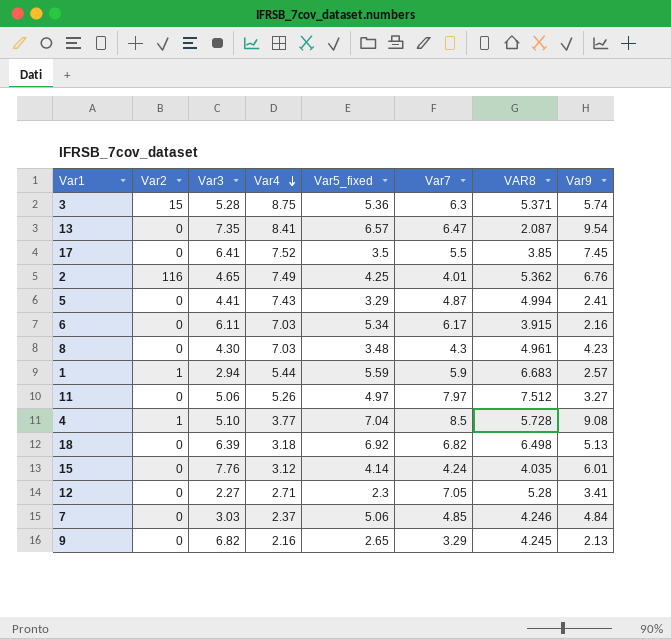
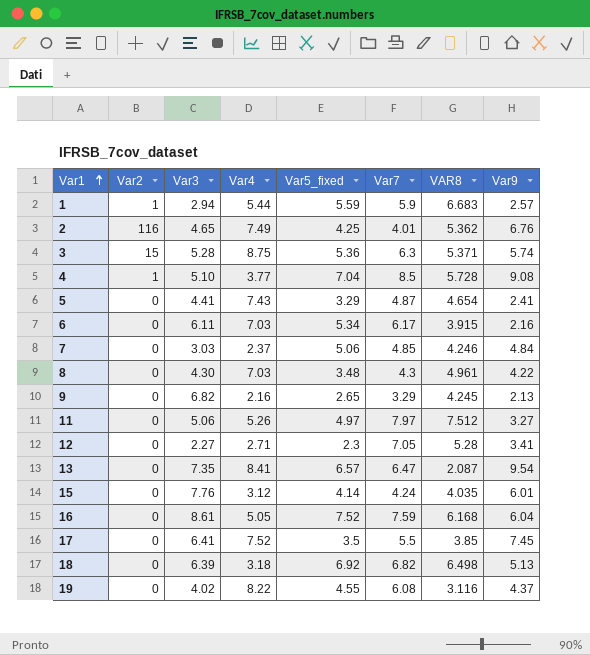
row order: Var4 descending -> Var1 ascending
5 | VAR8: 4.994 -> 4.654
8 | Var9: 4.23 -> 4.22
row 16: none -> 0 | 8.61 | 5.05 | 7.52 | 7.59 | 6.168 | 6.04
row 19: none -> 0 | 4.02 | 8.22 | 4.55 | 6.08 | 3.116 | 4.37

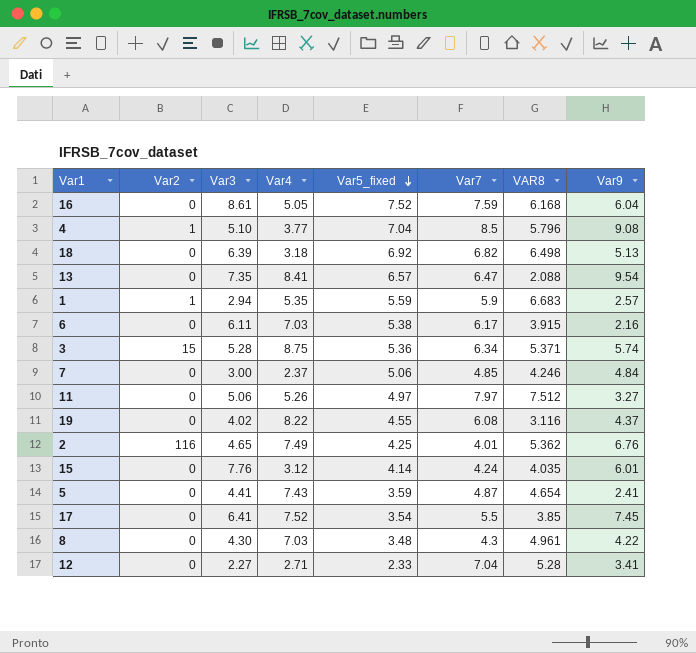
row order: Var1 ascending -> Var5_fixed descending
row 9: 0 | 6.82 | 2.16 | 2.65 | 3.29 | 4.245 | 2.13 -> none
4 | VAR8: 5.728 -> 5.796
13 | VAR8: 2.087 -> 2.088
1 | Var4: 5.44 -> 5.35
6 | Var5_fixed: 5.34 -> 5.38
3 | Var7: 6.3 -> 6.34
7 | Var3: 3.03 -> 3.00
5 | Var5_fixed: 3.29 -> 3.59
17 | Var5_fixed: 3.5 -> 3.54
12 | Var5_fixed: 2.3 -> 2.33
12 | Var7: 7.05 -> 7.04

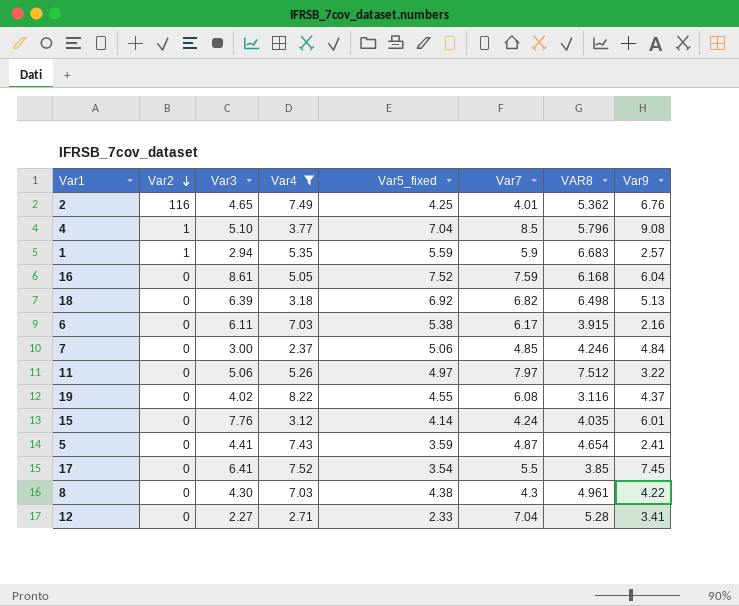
filter: none -> Var4 <= 8.22
row order: Var5_fixed descending -> Var2 descending
11 | Var9: 3.27 -> 3.22
8 | Var5_fixed: 3.48 -> 4.38

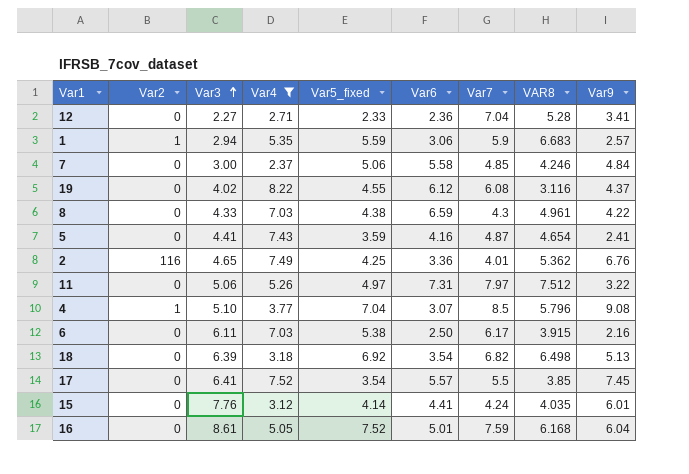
row order: Var2 descending -> Var3 ascending
column Var6 | position: none -> 6
8 | Var3: 4.30 -> 4.33

